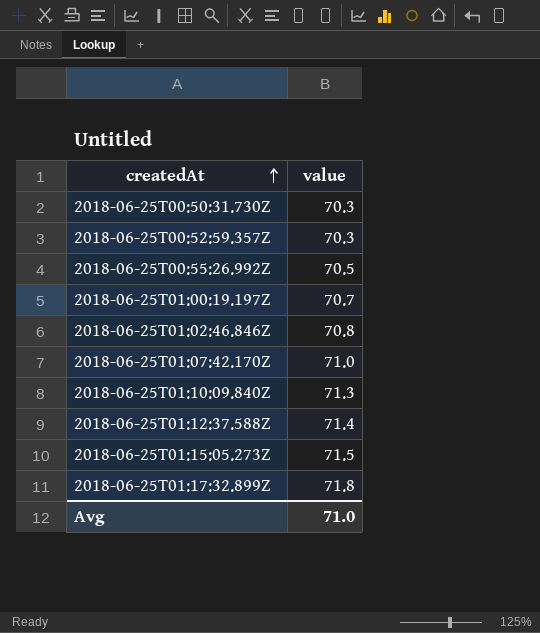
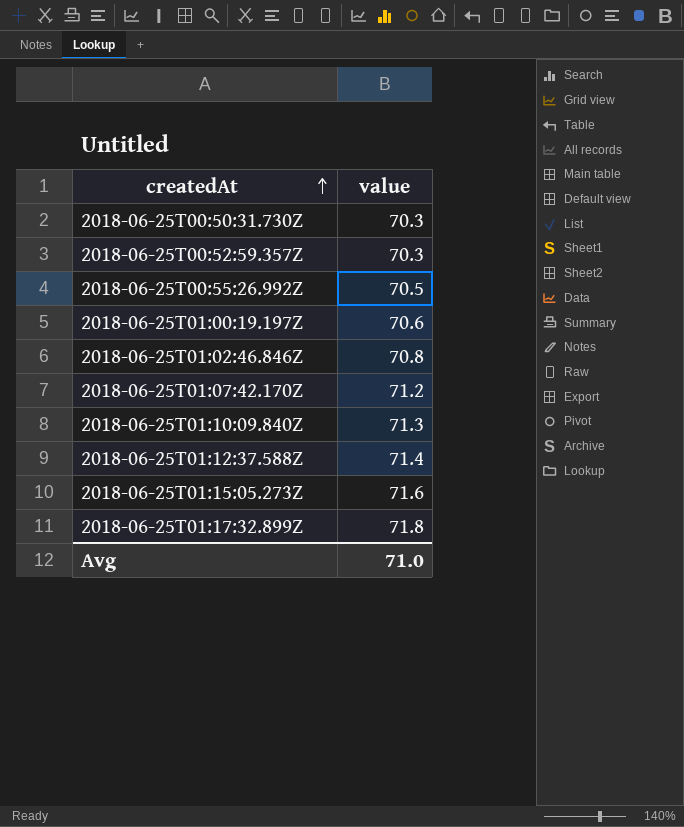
2018-06-25T01:00:19.197Z | value: 70.7 -> 70.6
2018-06-25T01:07:42.170Z | value: 71.0 -> 71.2
2018-06-25T01:15:05.273Z | value: 71.5 -> 71.6

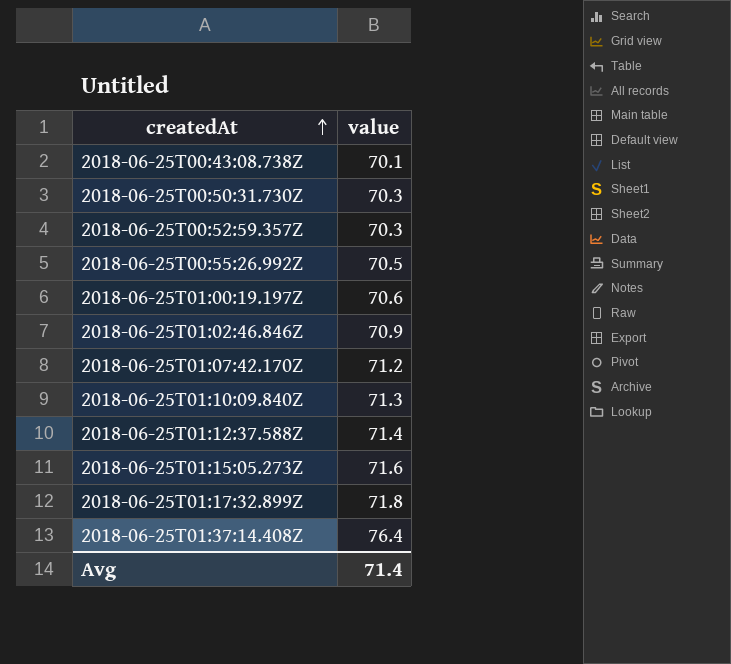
row 2018-06-25T00:43:08.738Z: none -> 70.1
2018-06-25T01:02:46.846Z | value: 70.8 -> 70.9
row 2018-06-25T01:37:14.408Z: none -> 76.4
Avg | value: 71.0 -> 71.4

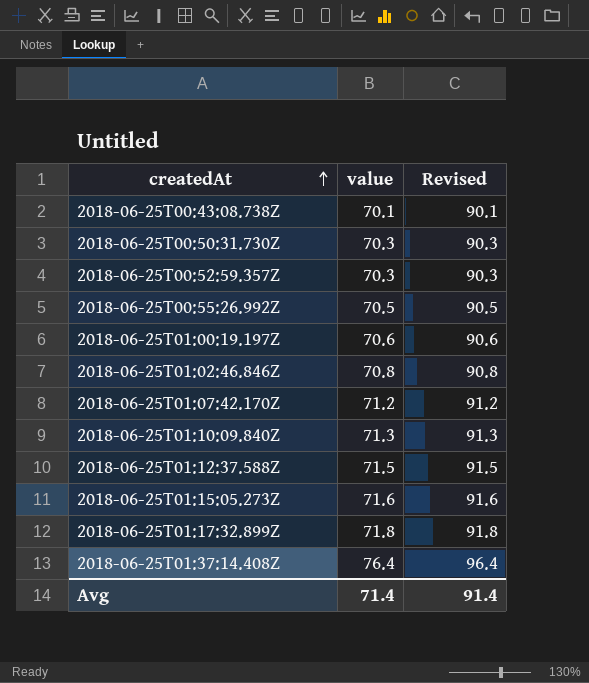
column Revised | formula: none -> [value] + 20
2018-06-25T01:02:46.846Z | value: 70.9 -> 70.8
2018-06-25T01:12:37.588Z | value: 71.4 -> 71.5

